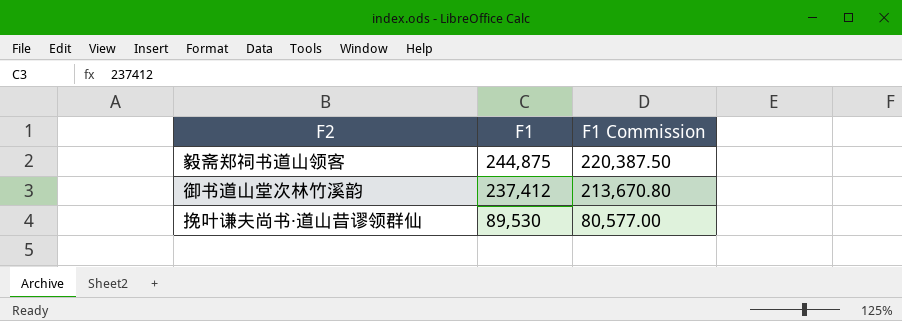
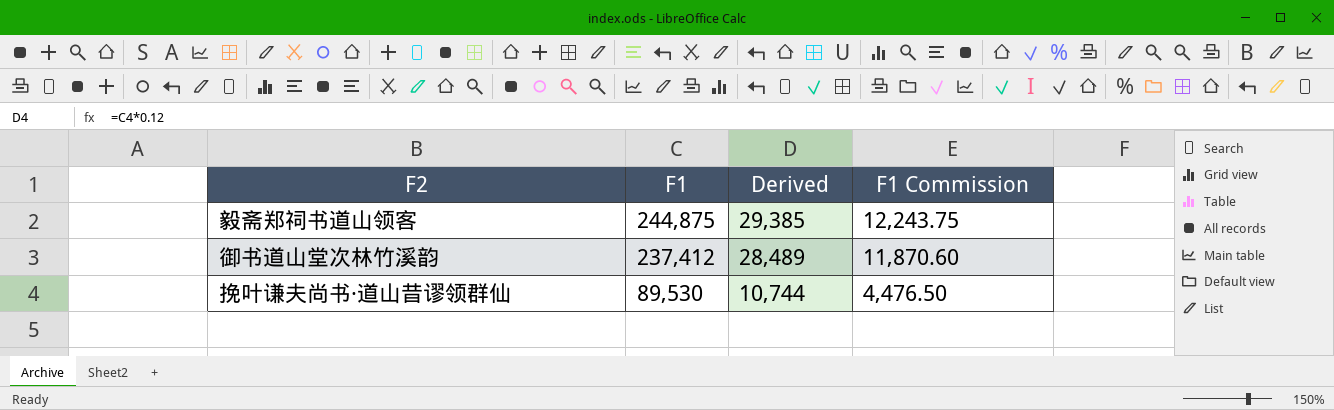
column Derived | formula: none -> [F1] * 0.12
column F1 Commission | formula: [F1] * 0.9 -> [F1] * 0.05

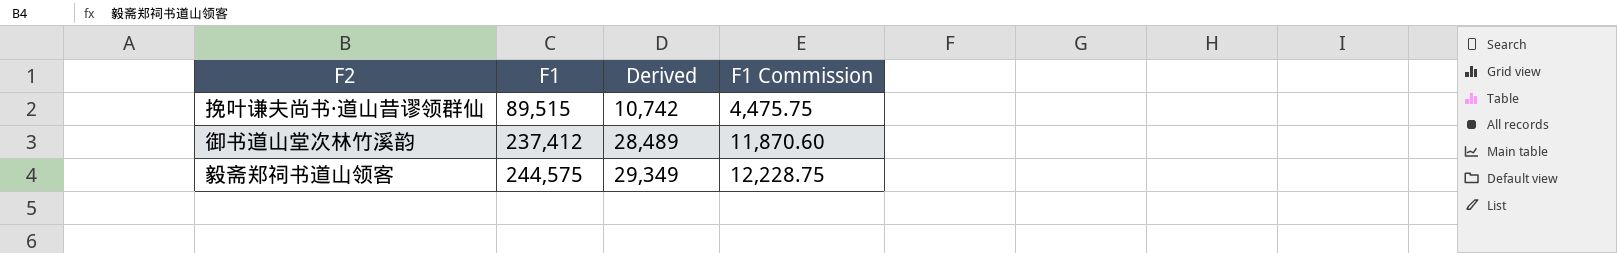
row order: F1 descending -> F1 ascending
挽叶谦夫尚书·道山昔谬领群仙 | F1: 89,530 -> 89,515
挽叶谦夫尚书·道山昔谬领群仙 | Derived: 10,744 -> 10,742
挽叶谦夫尚书·道山昔谬领群仙 | F1 Commission: 4,476.50 -> 4,475.75
毅斋郑祠书道山领客 | F1: 244,875 -> 244,575
毅斋郑祠书道山领客 | Derived: 29,385 -> 29,349
毅斋郑祠书道山领客 | F1 Commission: 12,243.75 -> 12,228.75

